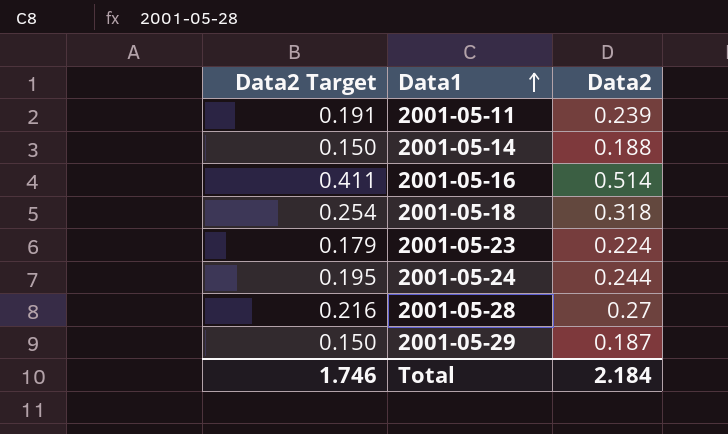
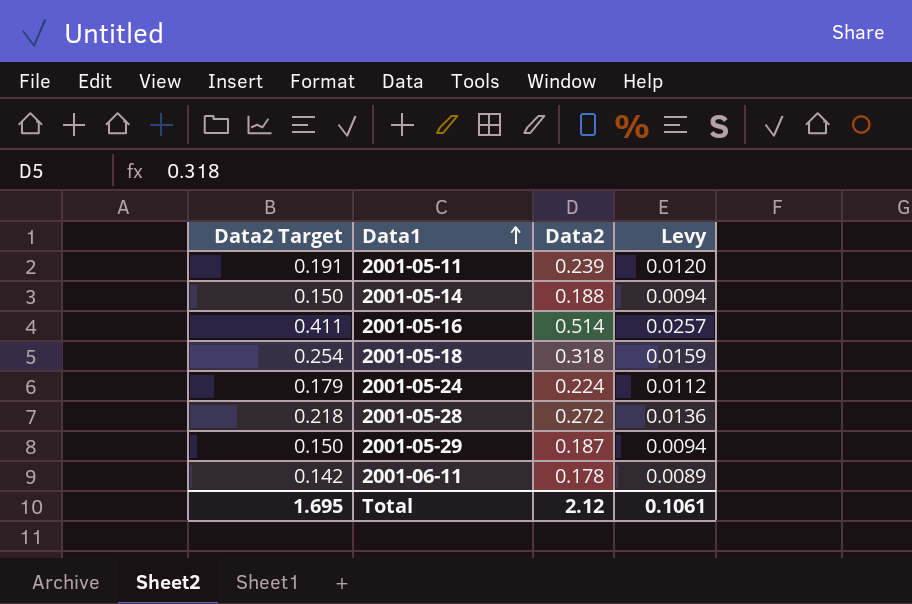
column Levy | formula: none -> [Data2] * 0.05
row 2001-05-23: 0.179 | 0.224 -> none
2001-05-24 | Data2 Target: 0.195 -> 0.179
2001-05-24 | Data2: 0.244 -> 0.224
2001-05-28 | Data2 Target: 0.216 -> 0.218
2001-05-28 | Data2: 0.27 -> 0.272
row 2001-06-11: none -> 0.142 | 0.178 | 0.0089
Total | Data2 Target: 1.746 -> 1.695
Total | Data2: 2.184 -> 2.12

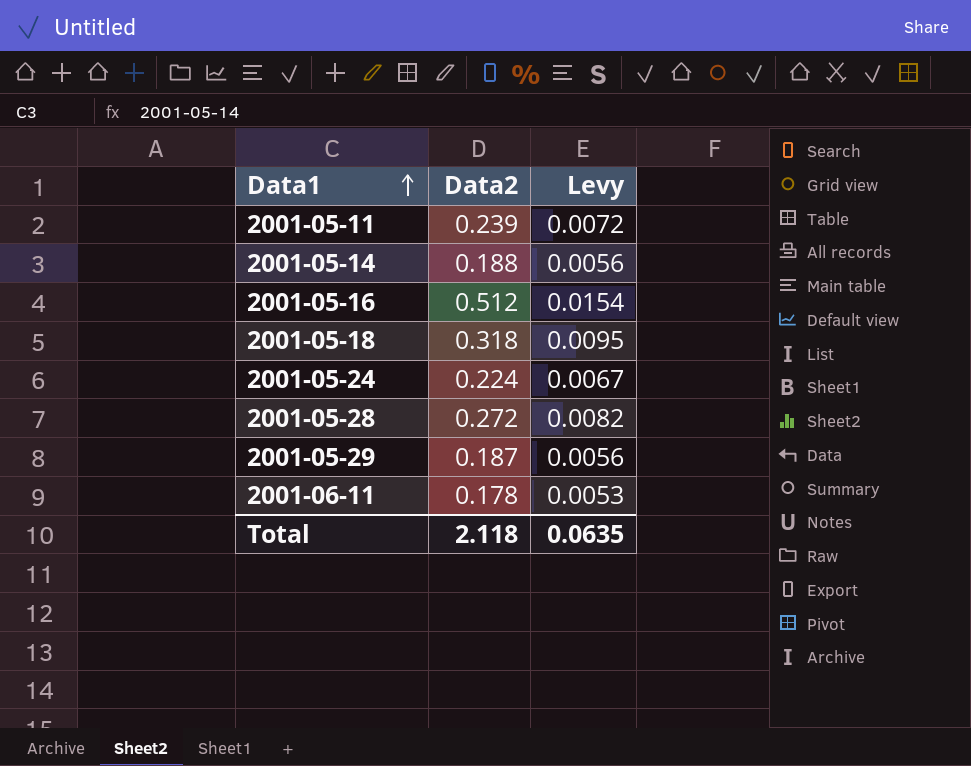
column Data2 Target | formula: [Data2] * 0.8 -> none
column Levy | formula: [Data2] * 0.05 -> [Data2] * 0.03
2001-05-16 | Data2: 0.514 -> 0.512
Total | Data2: 2.12 -> 2.118
Total | Levy: 0.1061 -> 0.0635

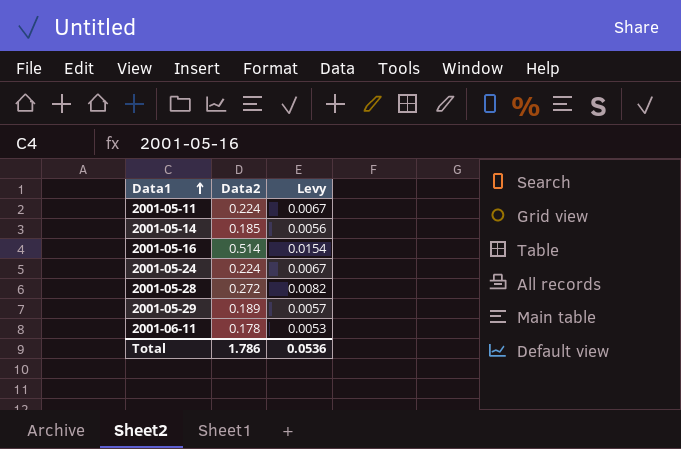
row 2001-05-18: 0.318 | 0.0095 -> none
2001-05-11 | Data2: 0.239 -> 0.224
2001-05-11 | Levy: 0.0072 -> 0.0067
2001-05-14 | Data2: 0.188 -> 0.185
2001-05-16 | Data2: 0.512 -> 0.514
2001-05-29 | Data2: 0.187 -> 0.189
2001-05-29 | Levy: 0.0056 -> 0.0057
Total | Data2: 2.118 -> 1.786
Total | Levy: 0.0635 -> 0.0536

